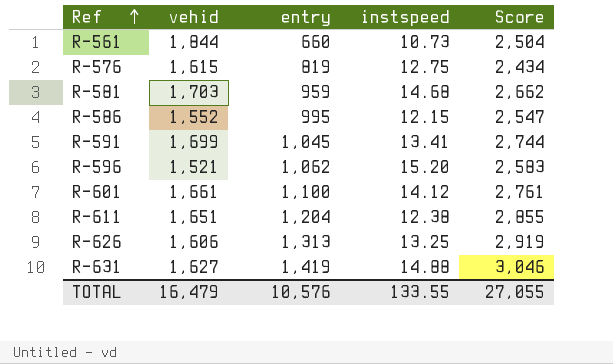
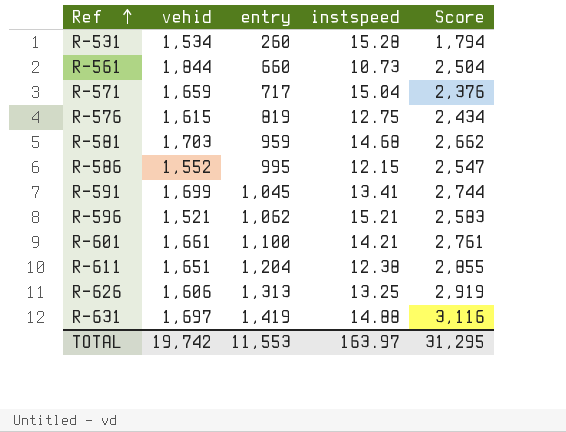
row R-531: none -> 1,534 | 260 | 15.28 | 1,794
row R-571: none -> 1,659 | 717 | 15.04 | 2,376
R-596 | instspeed: 15.20 -> 15.21
R-601 | instspeed: 14.12 -> 14.21
R-631 | vehid: 1,627 -> 1,697
R-631 | Score: 3,046 -> 3,116
TOTAL | vehid: 16,479 -> 19,742
TOTAL | entry: 10,576 -> 11,553
TOTAL | instspeed: 133.55 -> 163.97
TOTAL | Score: 27,055 -> 31,295

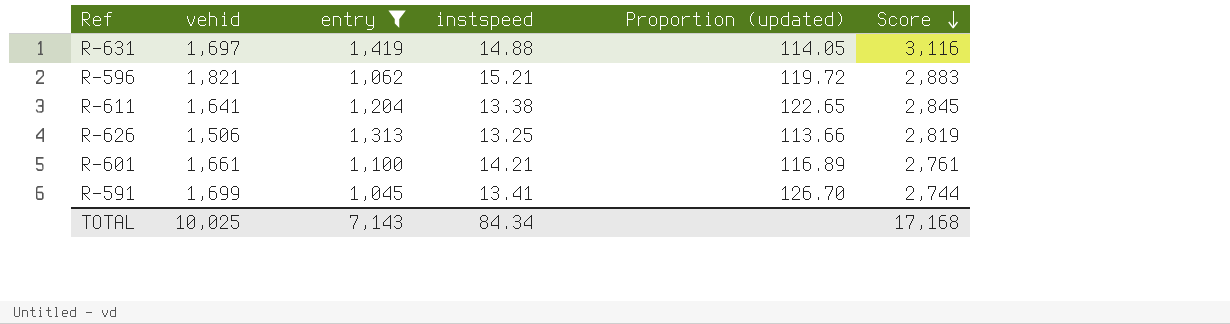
filter: none -> entry >= 1,045
row order: Ref ascending -> Score descending
column Proportion (updated) | formula: none -> [vehid] / [instspeed]
R-596 | vehid: 1,521 -> 1,821
R-596 | Score: 2,583 -> 2,883
R-611 | vehid: 1,651 -> 1,641
R-611 | instspeed: 12.38 -> 13.38
R-611 | Score: 2,855 -> 2,845
R-626 | vehid: 1,606 -> 1,506
R-626 | Score: 2,919 -> 2,819
TOTAL | vehid: 19,742 -> 10,025
TOTAL | entry: 11,553 -> 7,143
TOTAL | instspeed: 163.97 -> 84.34
TOTAL | Score: 31,295 -> 17,168

